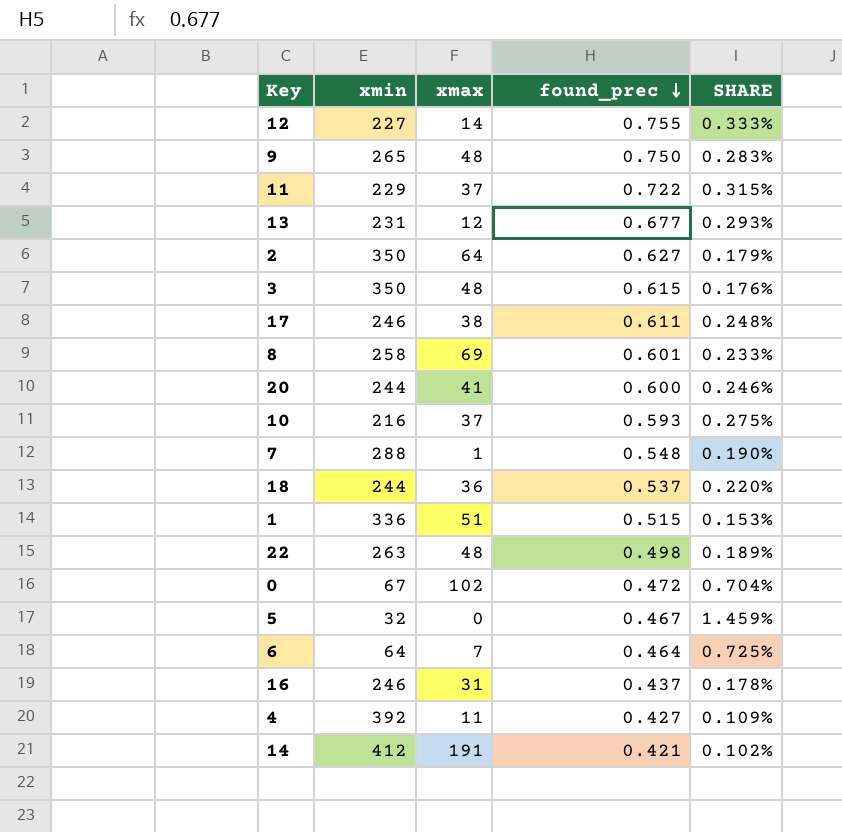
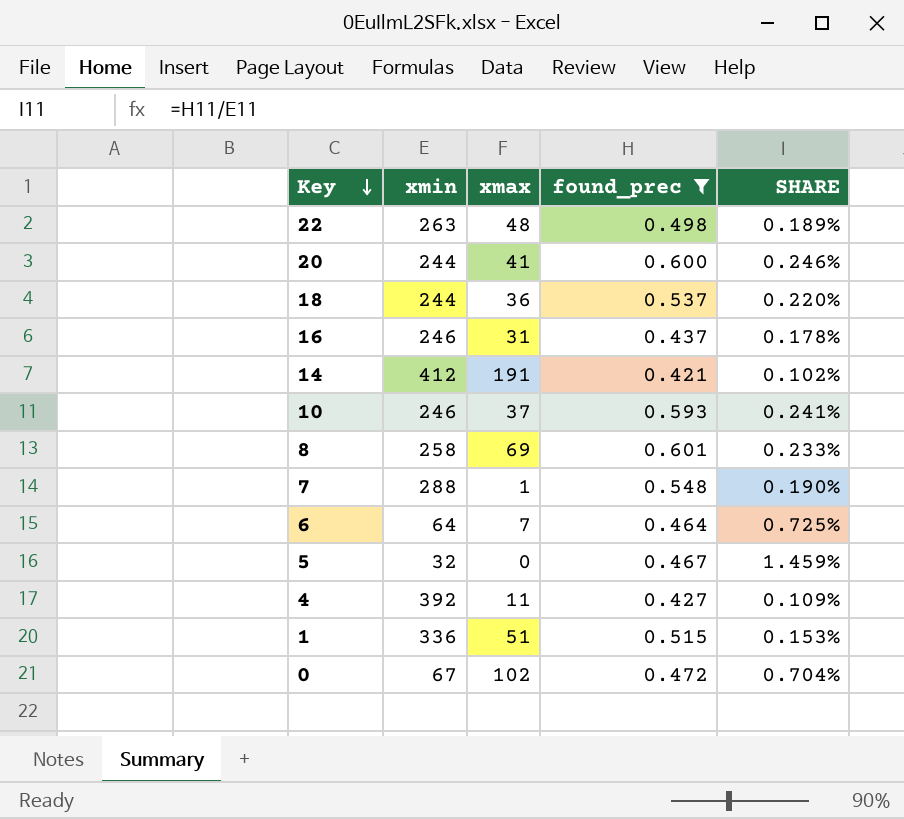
filter: none -> found_prec <= 0.601
row order: found_prec descending -> Key descending
10 | xmin: 216 -> 246
10 | SHARE: 0.275% -> 0.241%

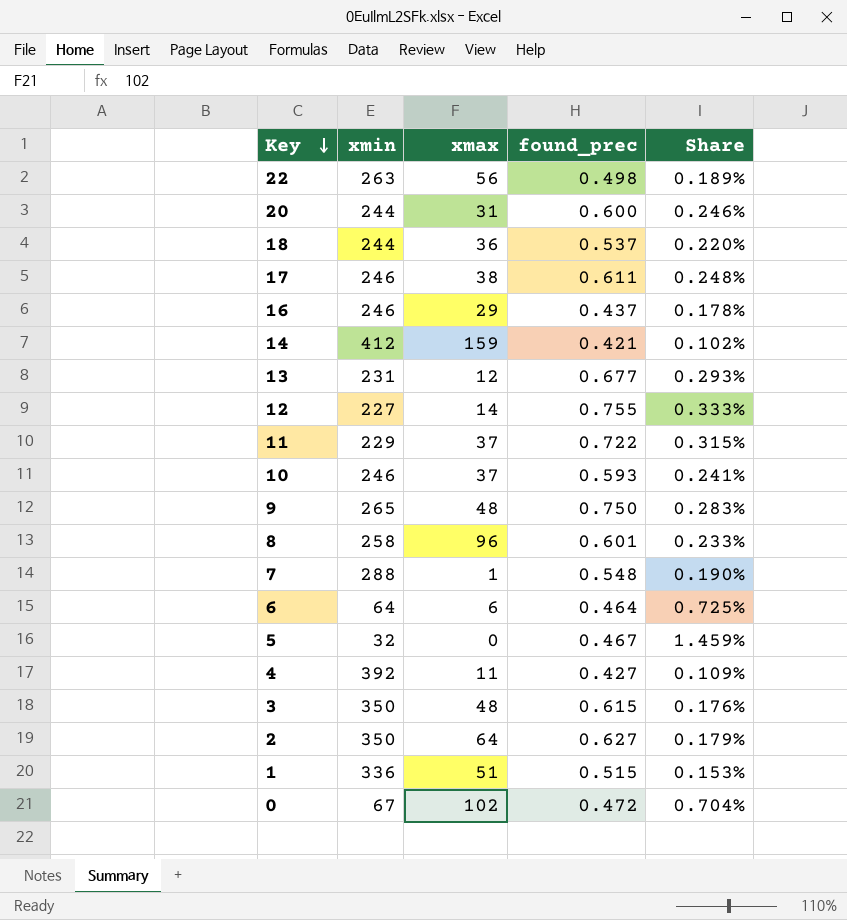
filter: found_prec <= 0.601 -> none
column name: SHARE -> Share
22 | xmax: 48 -> 56
20 | xmax: 41 -> 31
16 | xmax: 31 -> 29
14 | xmax: 191 -> 159
8 | xmax: 69 -> 96
6 | xmax: 7 -> 6

